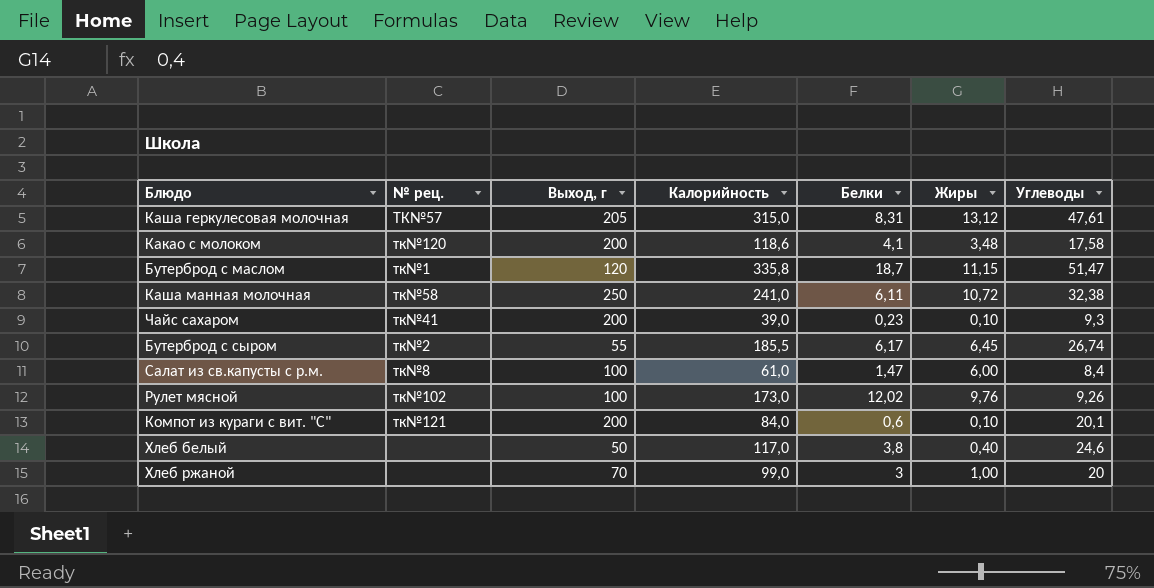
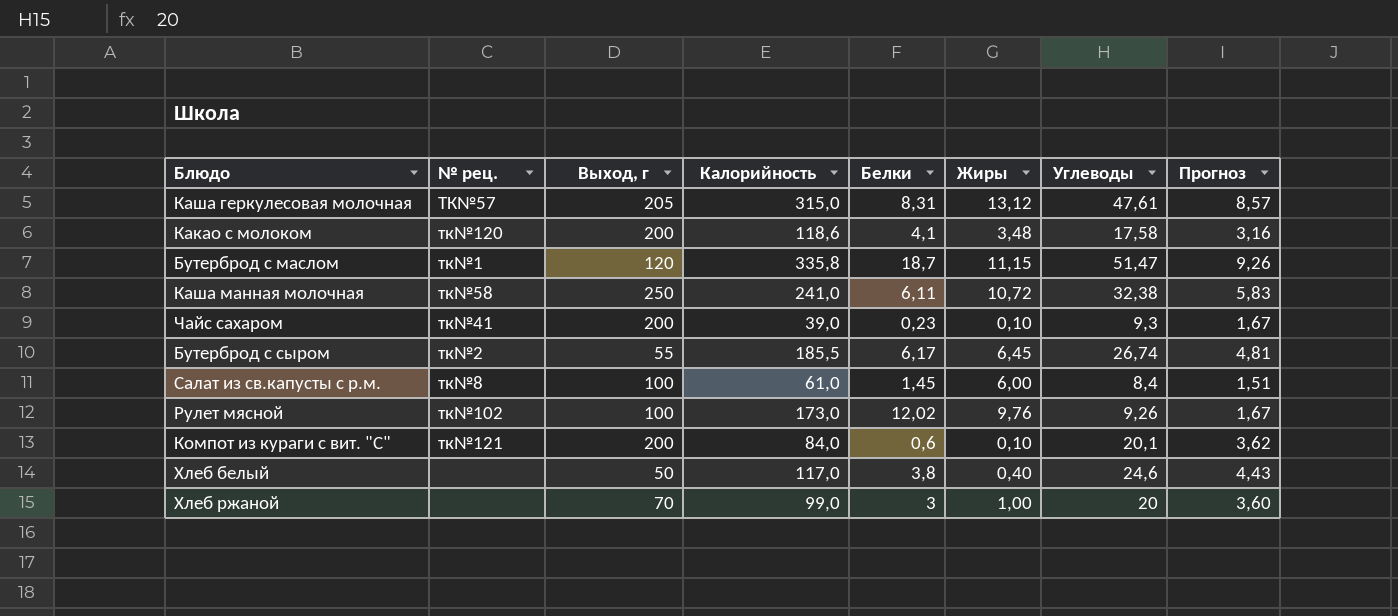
column Прогноз | formula: none -> [Углеводы] * 0,18
Салат из св.капусты с р.м. | Белки: 1,47 -> 1,45

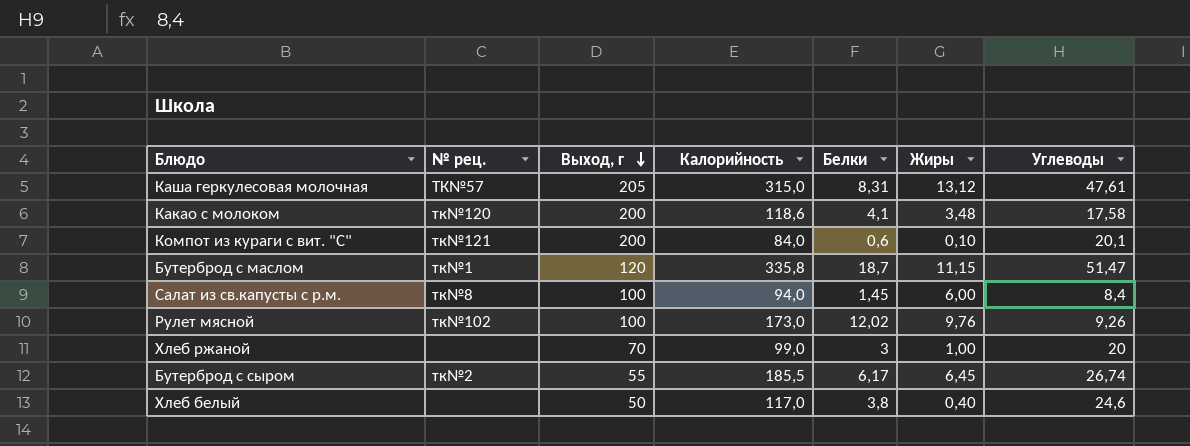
row order: none -> Выход, г descending
column Прогноз | formula: [Углеводы] * 0,18 -> none
row Каша манная молочная: тк№58 | 250 | 241,0 | 6,11 | 10,72 | 32,38 | 5,83 -> none
row Чайс сахаром: тк№41 | 200 | 39,0 | 0,23 | 0,10 | 9,3 | 1,67 -> none
Салат из св.капусты с р.м. | Калорийность: 61,0 -> 94,0

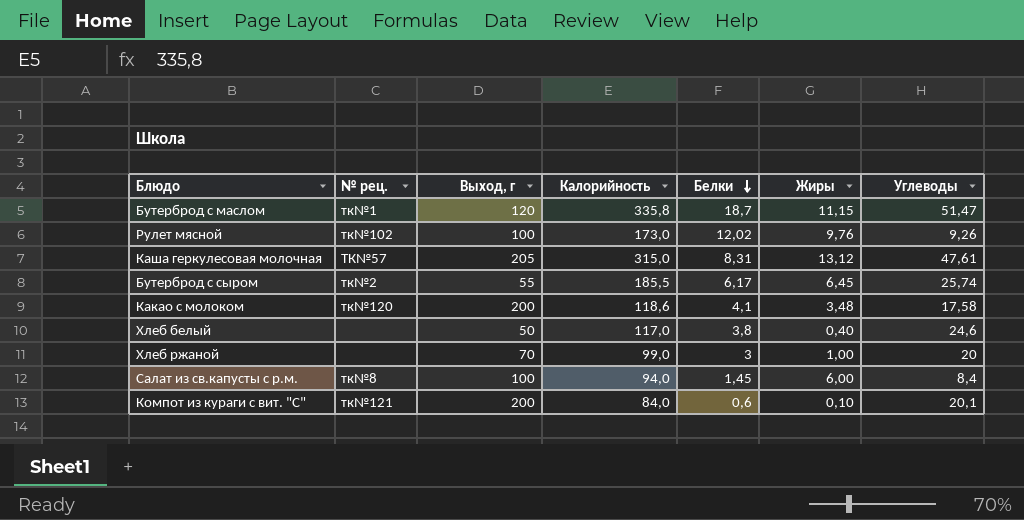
row order: Выход, г descending -> Белки descending
Бутерброд с сыром | Углеводы: 26,74 -> 25,74

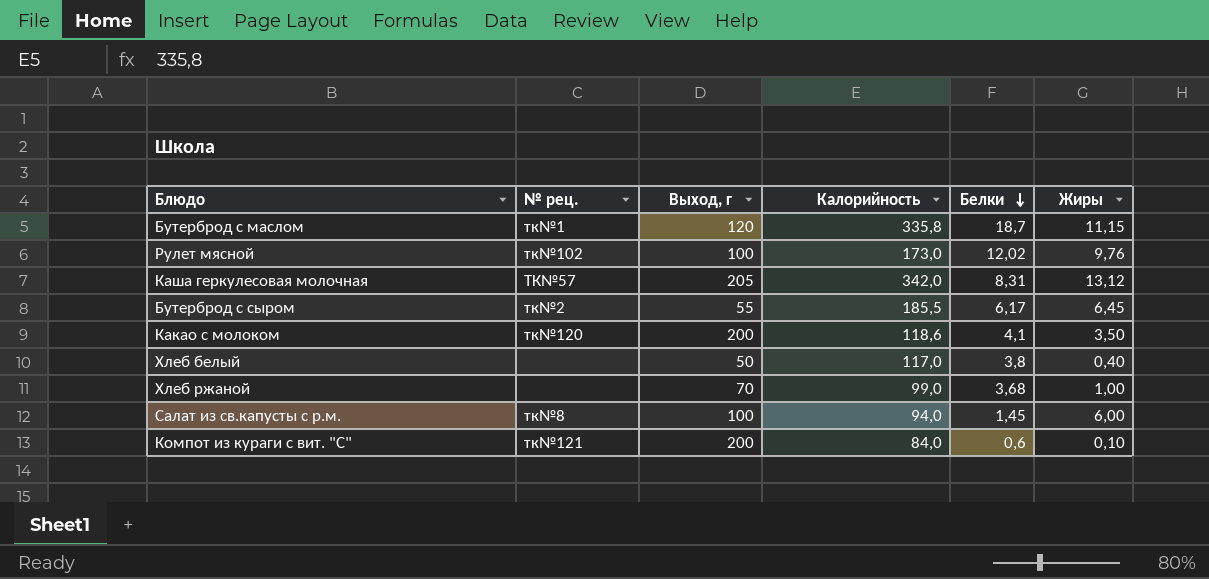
column Углеводы | position: 7 -> none
Каша геркулесовая молочная | Калорийность: 315,0 -> 342,0
Какао с молоком | Жиры: 3,48 -> 3,50
Хлеб ржаной | Белки: 3 -> 3,68

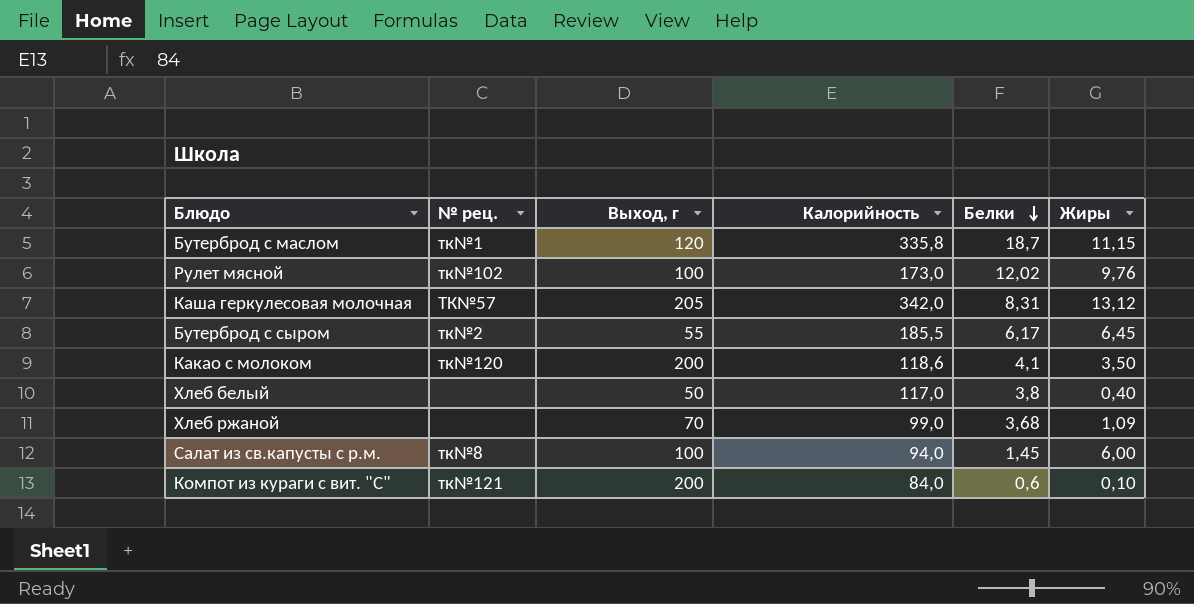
Хлеб ржаной | Жиры: 1,00 -> 1,09

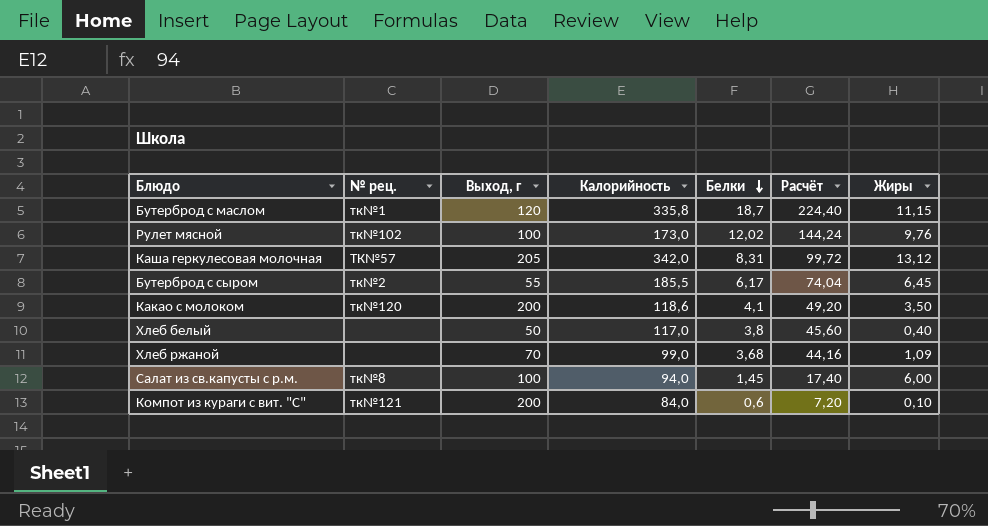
column Расчёт | formula: none -> [Белки] * 12

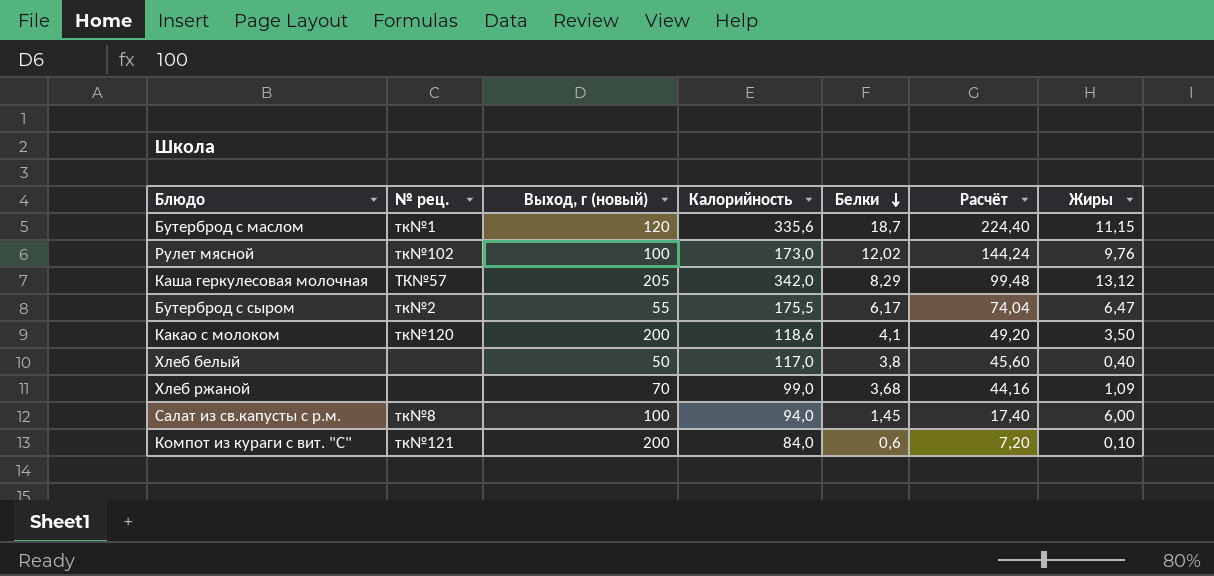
column name: Выход, г -> Выход, г (новый)
Бутерброд с маслом | Калорийность: 335,8 -> 335,6
Каша геркулесовая молочная | Белки: 8,31 -> 8,29
Каша геркулесовая молочная | Расчёт: 99,72 -> 99,48
Бутерброд с сыром | Калорийность: 185,5 -> 175,5
Бутерброд с сыром | Жиры: 6,45 -> 6,47

